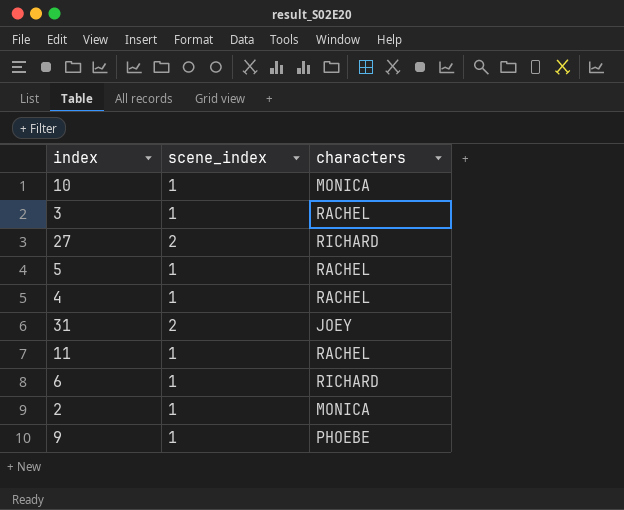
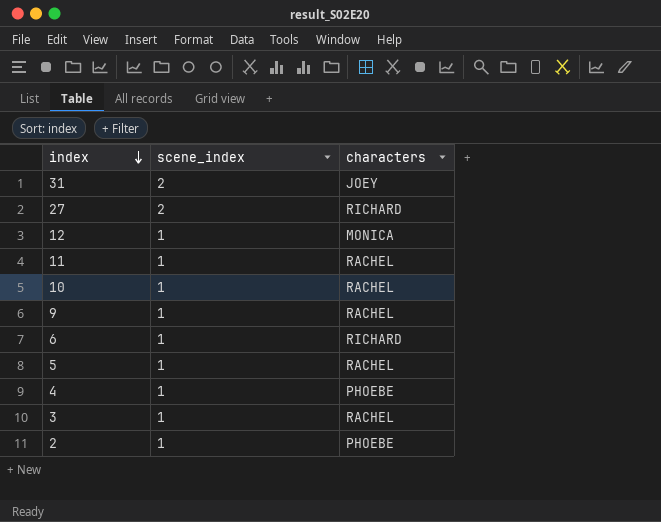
row order: none -> index descending
row 12: none -> 1 | MONICA
10 | characters: MONICA -> RACHEL
9 | characters: PHOEBE -> RACHEL
4 | characters: RACHEL -> PHOEBE
2 | characters: MONICA -> PHOEBE

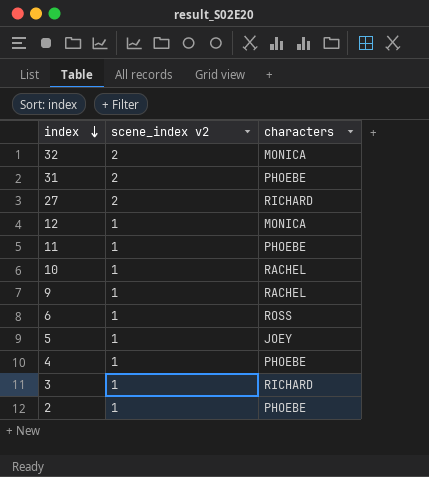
column name: scene_index -> scene_index v2
row 32: none -> 2 | MONICA
31 | characters: JOEY -> PHOEBE
11 | characters: RACHEL -> PHOEBE
6 | characters: RICHARD -> ROSS
5 | characters: RACHEL -> JOEY
3 | characters: RACHEL -> RICHARD

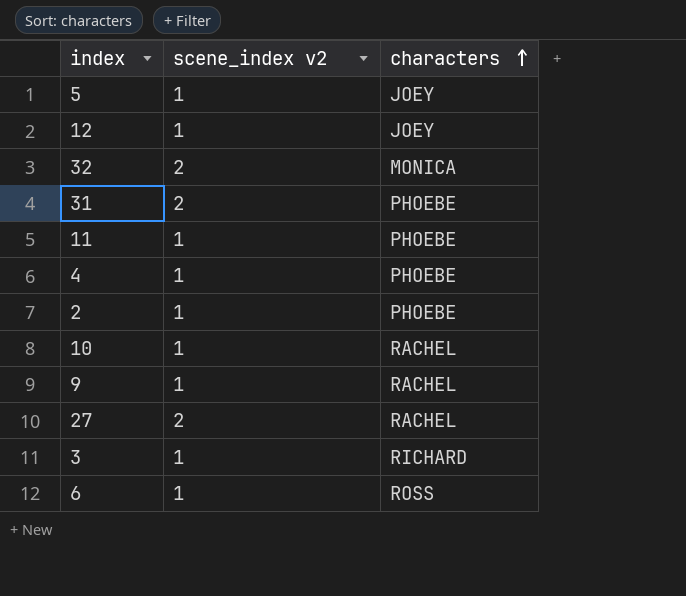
row order: index descending -> characters ascending
12 | characters: MONICA -> JOEY
27 | characters: RICHARD -> RACHEL

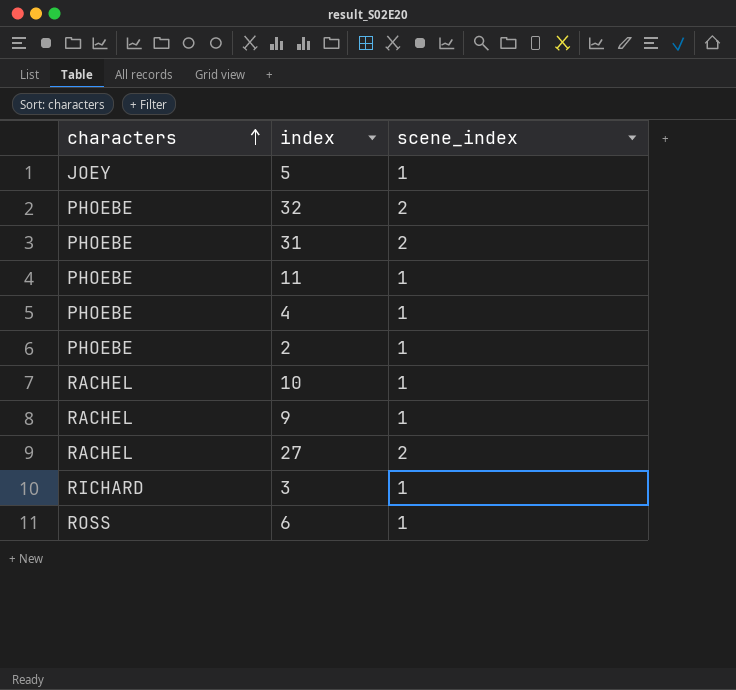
column characters | position: 3 -> 1
column name: scene_index v2 -> scene_index
row 12: 1 | JOEY -> none
32 | characters: MONICA -> PHOEBE

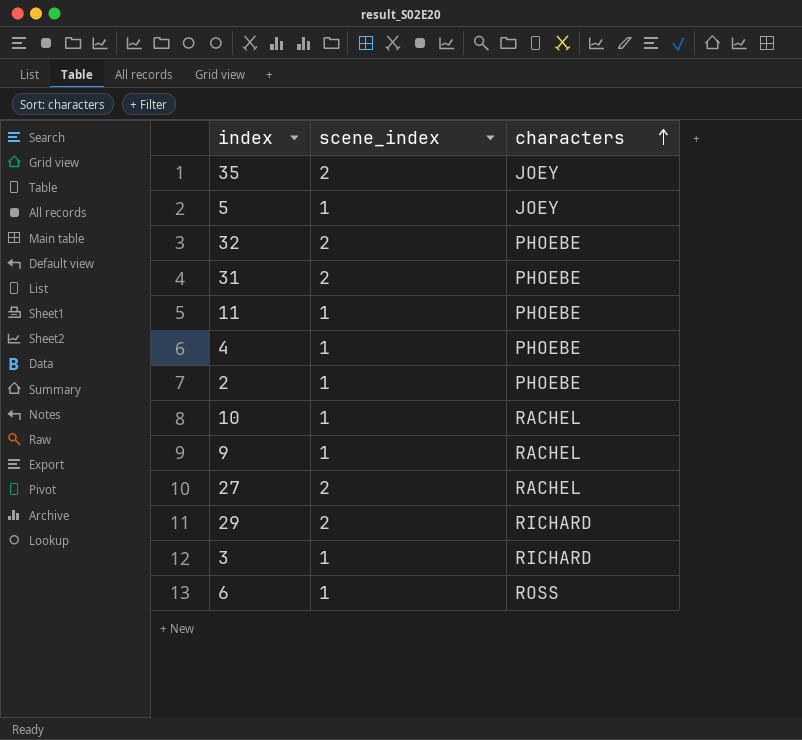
column characters | position: 1 -> 3
row 35: none -> 2 | JOEY
row 29: none -> 2 | RICHARD

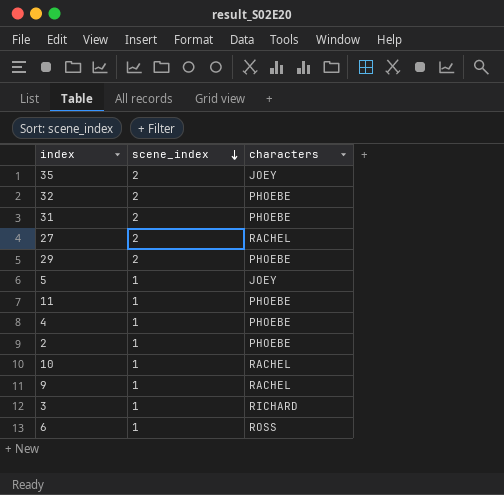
row order: characters ascending -> scene_index descending
29 | characters: RICHARD -> PHOEBE

